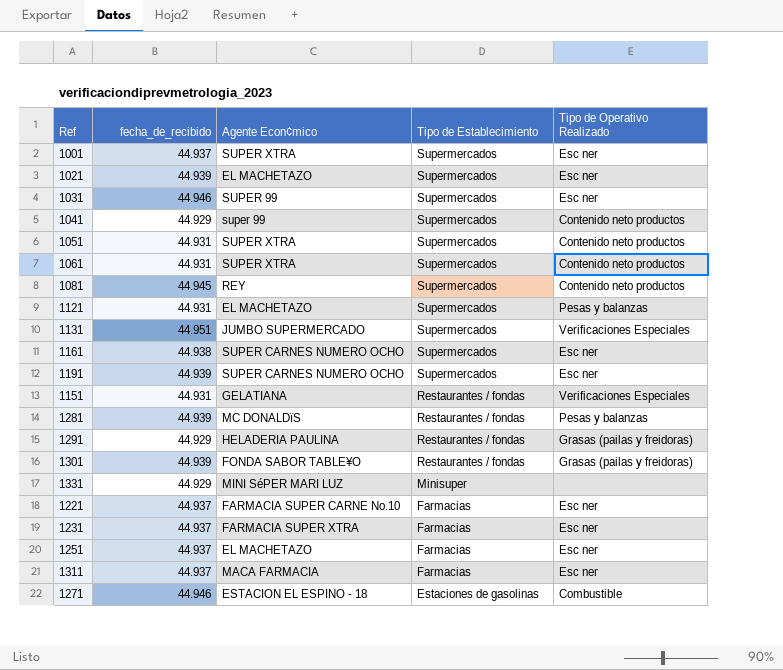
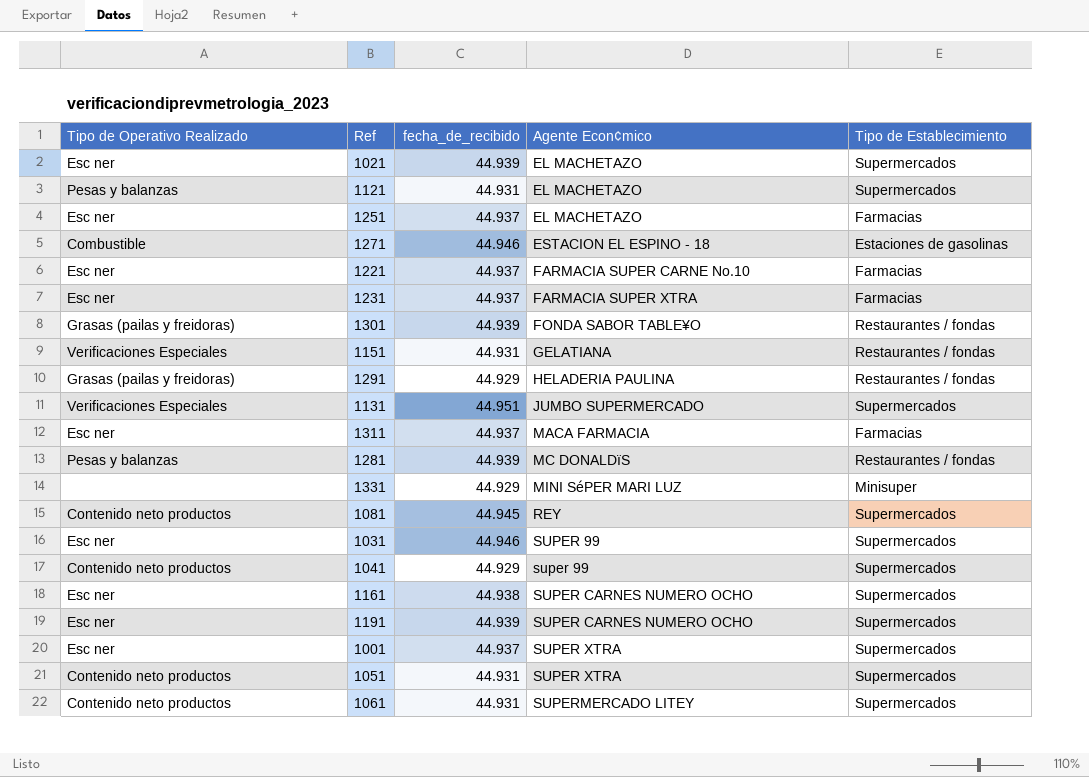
row order: Tipo de Establecimiento descending -> Agente Econ¢mico ascending
column Tipo de Operativo Realizado | position: 5 -> 1
1061 | Agente Econ¢mico: SUPER XTRA -> SUPERMERCADO LITEY

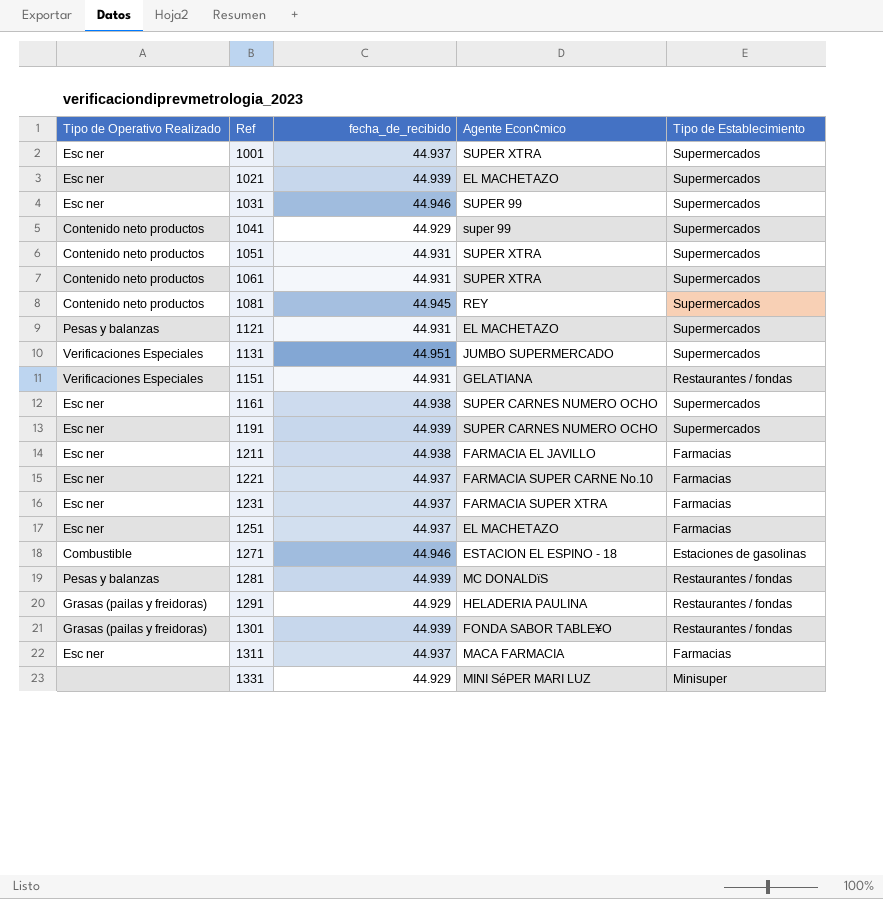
row order: Agente Econ¢mico ascending -> Ref ascending
1061 | Agente Econ¢mico: SUPERMERCADO LITEY -> SUPER XTRA
row 1211: none -> Esc ner | 44.938 | FARMACIA EL JAVILLO | Farmacias

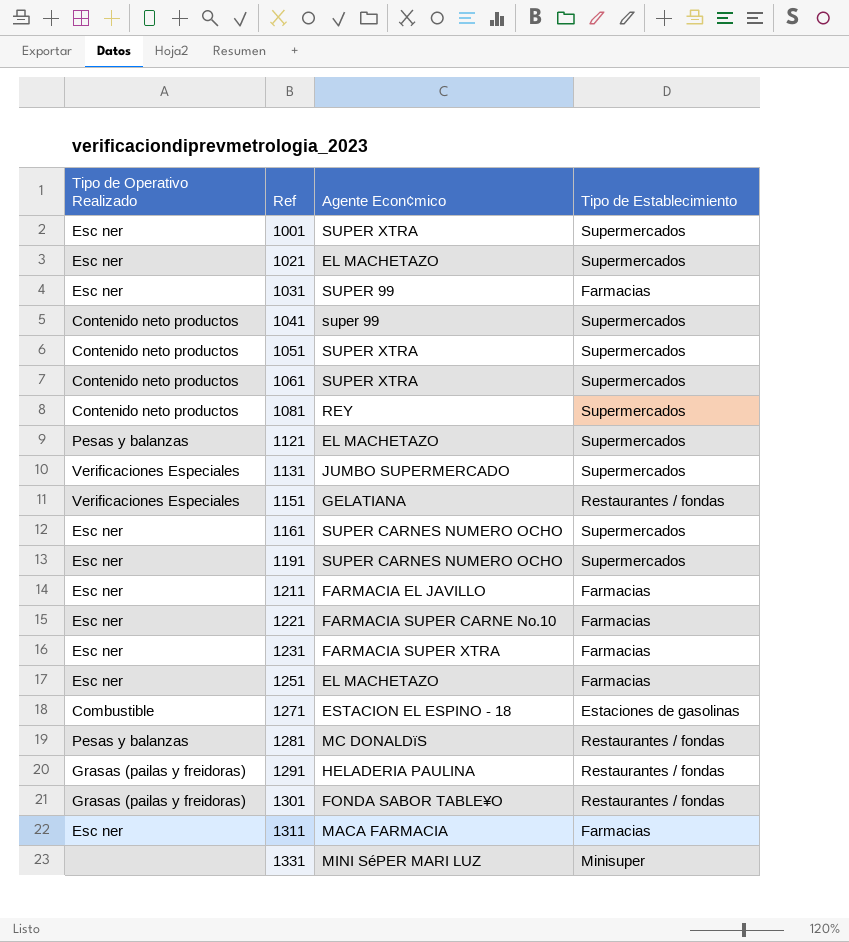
column fecha_de_recibido | position: 3 -> none
1031 | Tipo de Establecimiento: Supermercados -> Farmacias

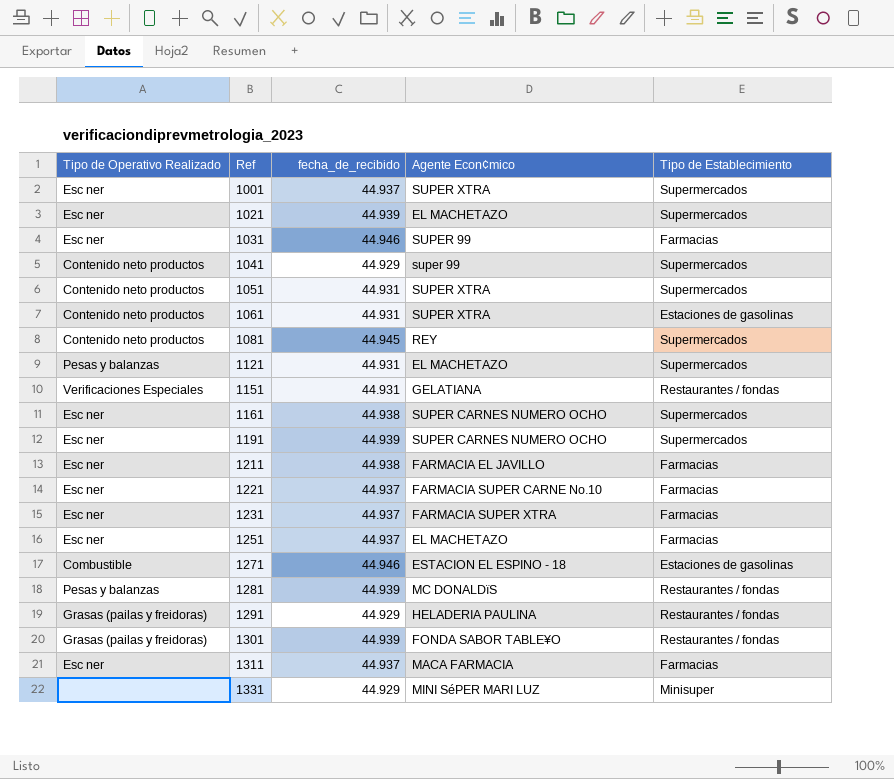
column fecha_de_recibido | position: none -> 3
row 1131: Verificaciones Especiales | JUMBO SUPERMERCADO | Supermercados -> none
1061 | Tipo de Establecimiento: Supermercados -> Estaciones de gasolinas

